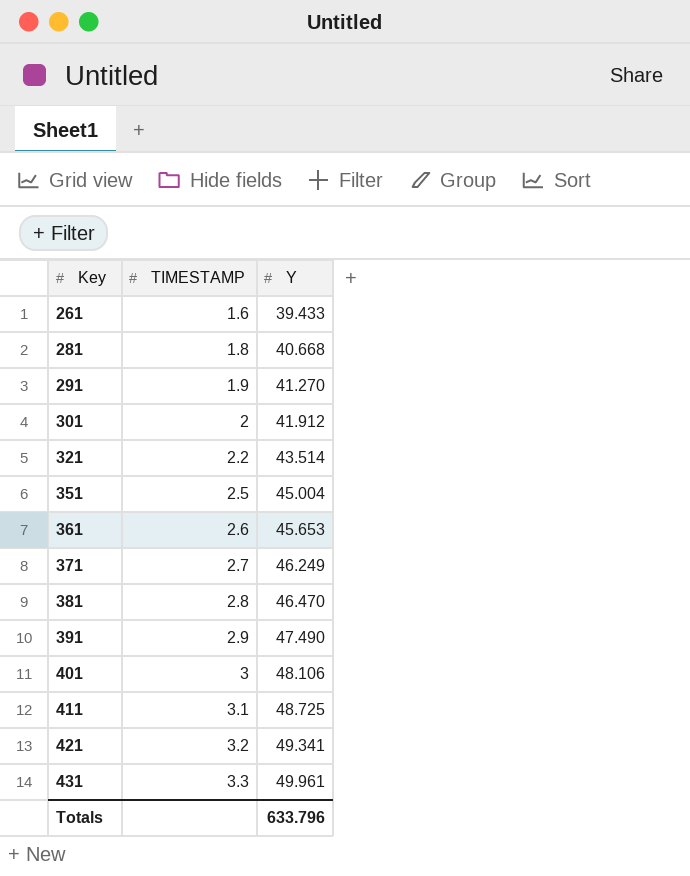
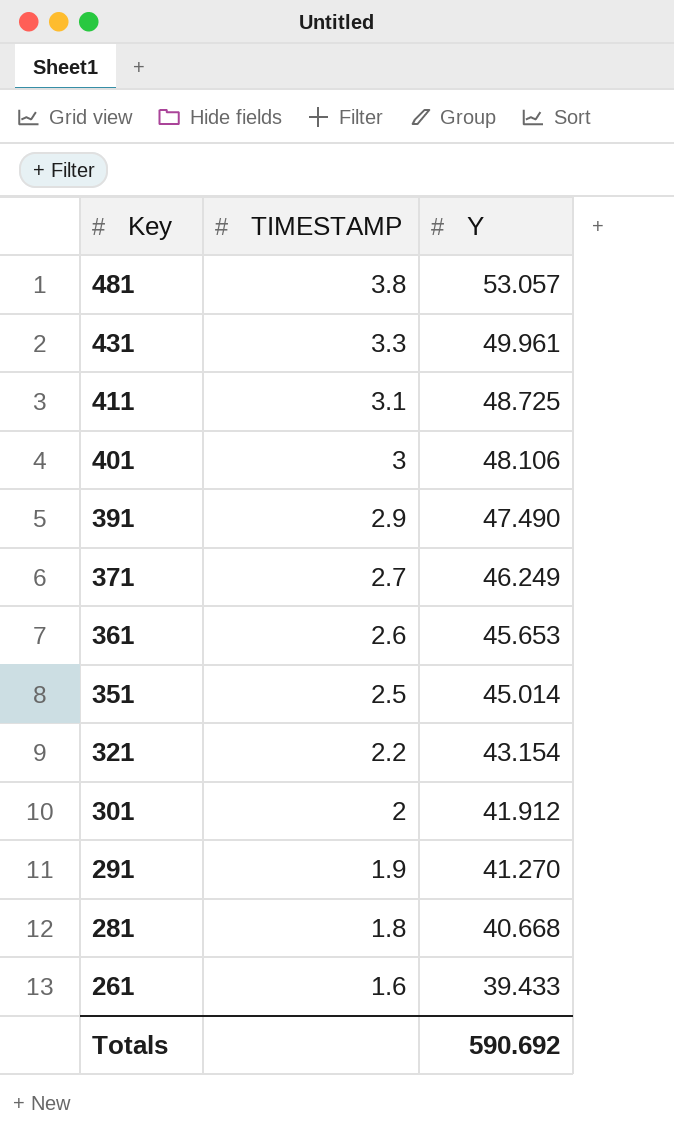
row order: Key ascending -> Key descending
row 381: 2.8 | 46.470 -> none
row 421: 3.2 | 49.341 -> none
row 481: none -> 3.8 | 53.057
351 | Y: 45.004 -> 45.014
321 | Y: 43.514 -> 43.154
Totals | Y: 633.796 -> 590.692

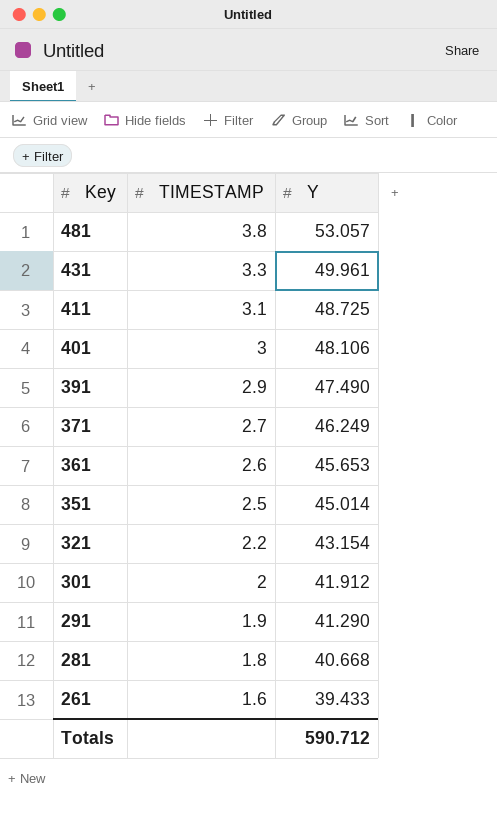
291 | Y: 41.270 -> 41.290
Totals | Y: 590.692 -> 590.712

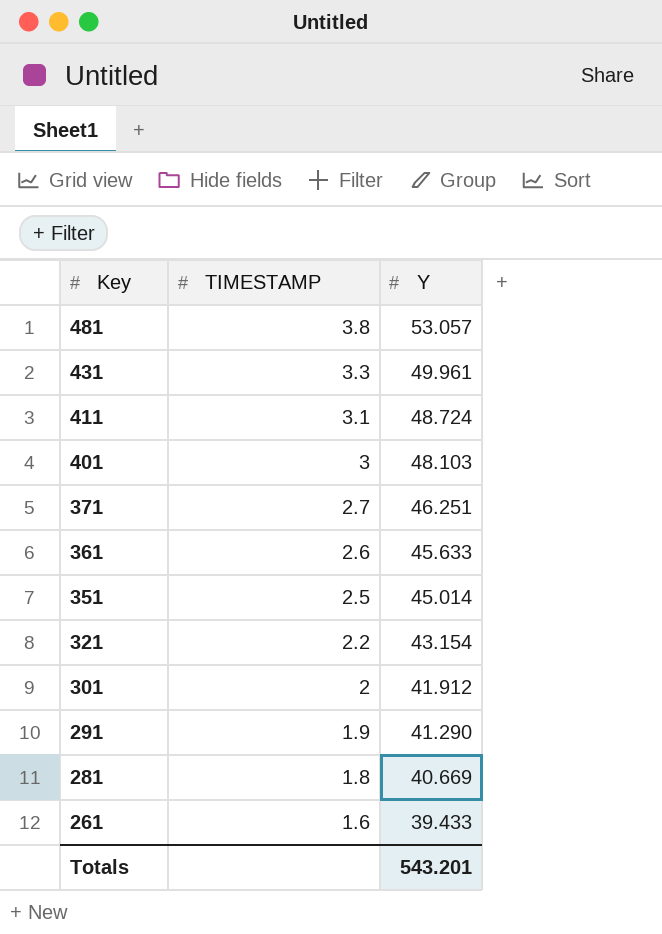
row 391: 2.9 | 47.490 -> none
411 | Y: 48.725 -> 48.724
401 | Y: 48.106 -> 48.103
371 | Y: 46.249 -> 46.251
361 | Y: 45.653 -> 45.633
281 | Y: 40.668 -> 40.669
Totals | Y: 590.712 -> 543.201

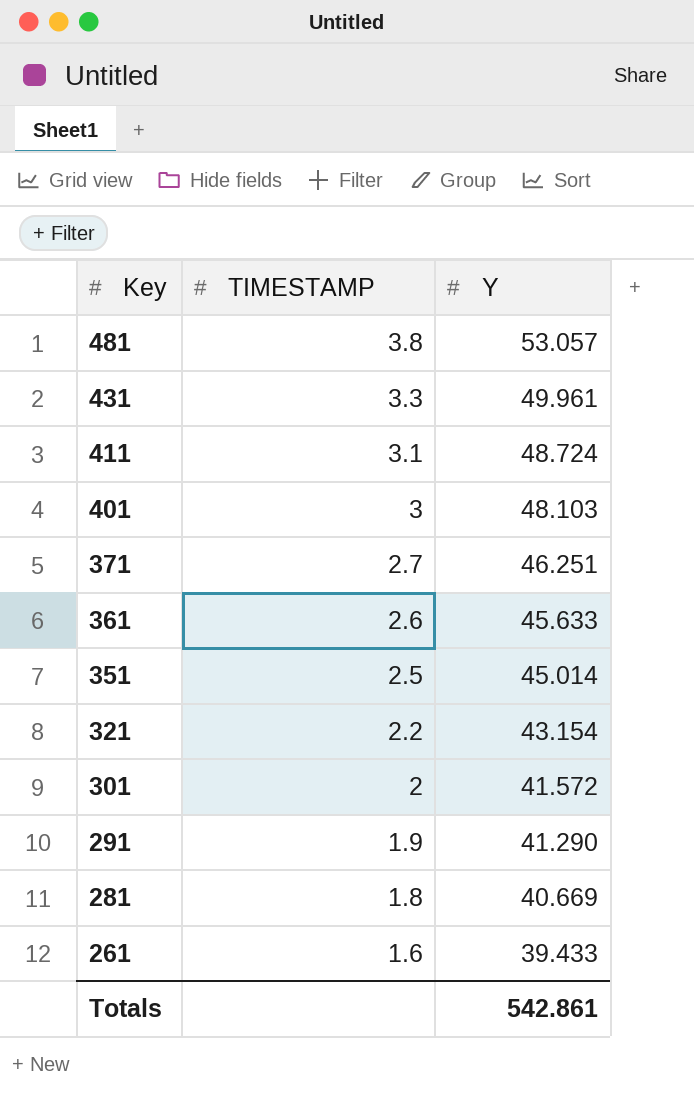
301 | Y: 41.912 -> 41.572
Totals | Y: 543.201 -> 542.861

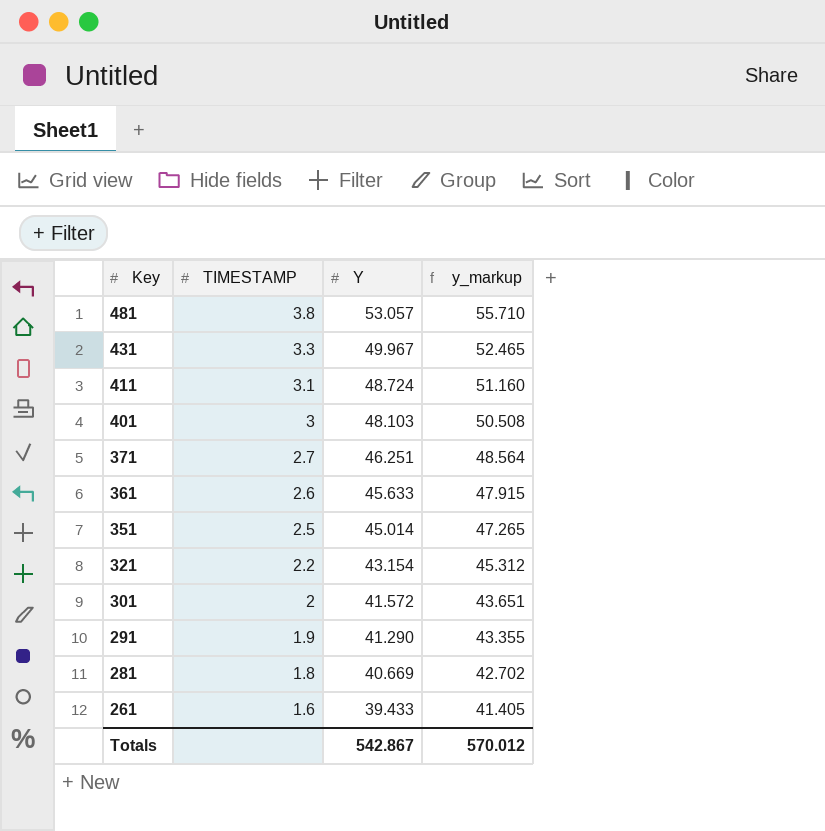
column y_markup | formula: none -> [Y] * 1.05
431 | Y: 49.961 -> 49.967
Totals | Y: 542.861 -> 542.867

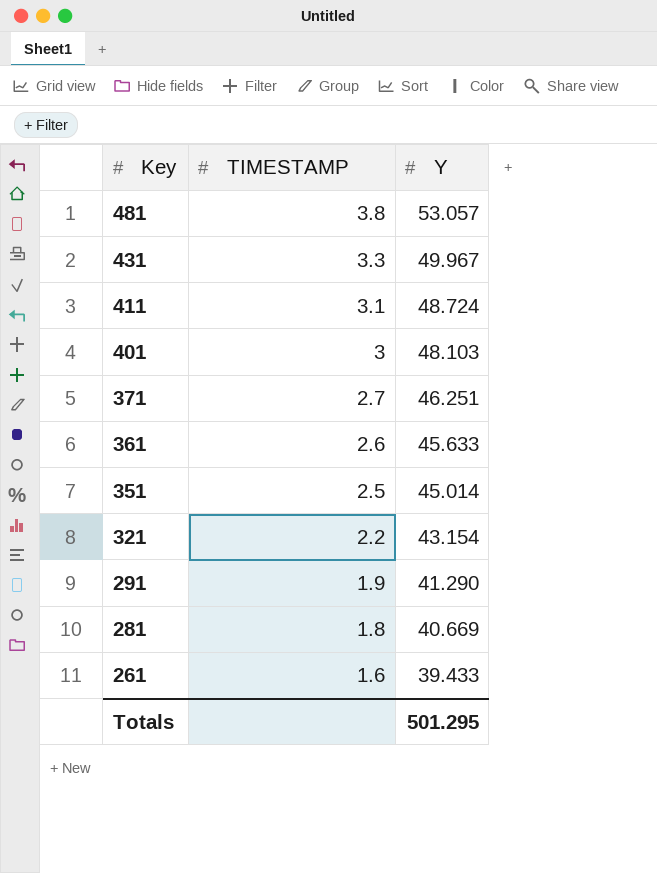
column y_markup | formula: [Y] * 1.05 -> none
row 301: 2 | 41.572 | 43.651 -> none
Totals | Y: 542.867 -> 501.295

